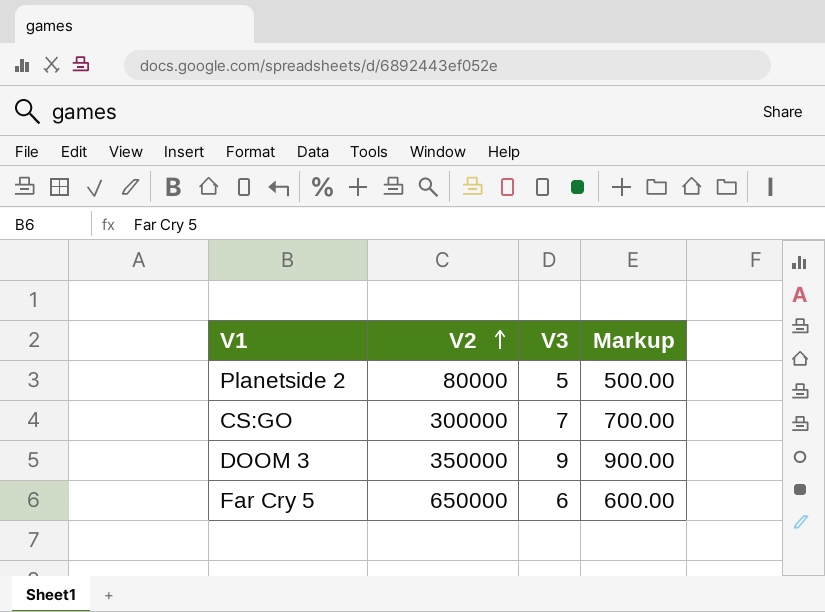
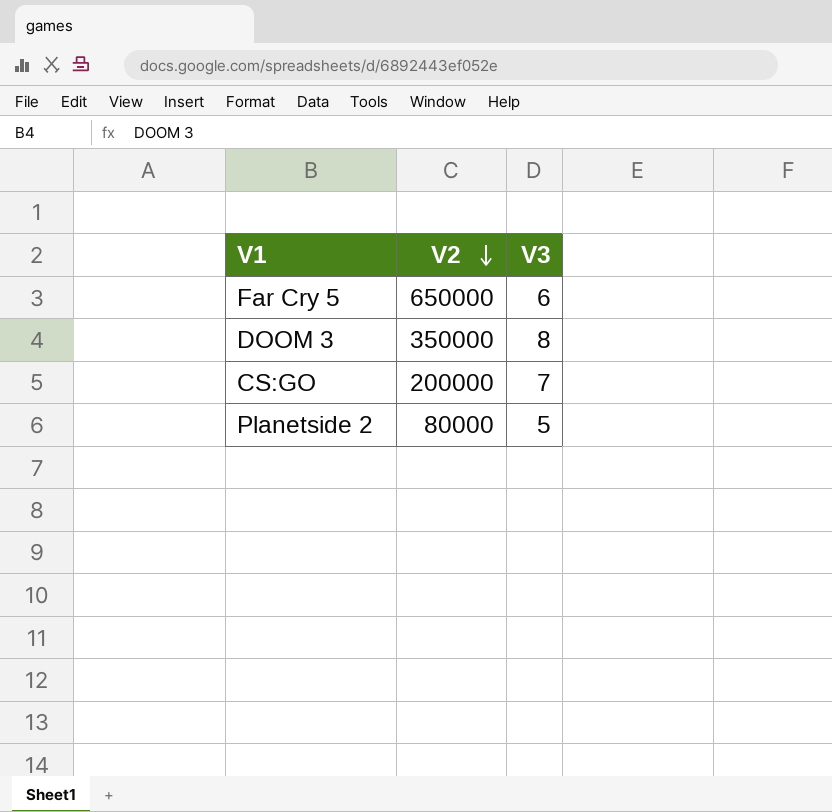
row order: V2 ascending -> V2 descending
column Markup | formula: [V3] * 100 -> none
DOOM 3 | V3: 9 -> 8
CS:GO | V2: 300000 -> 200000

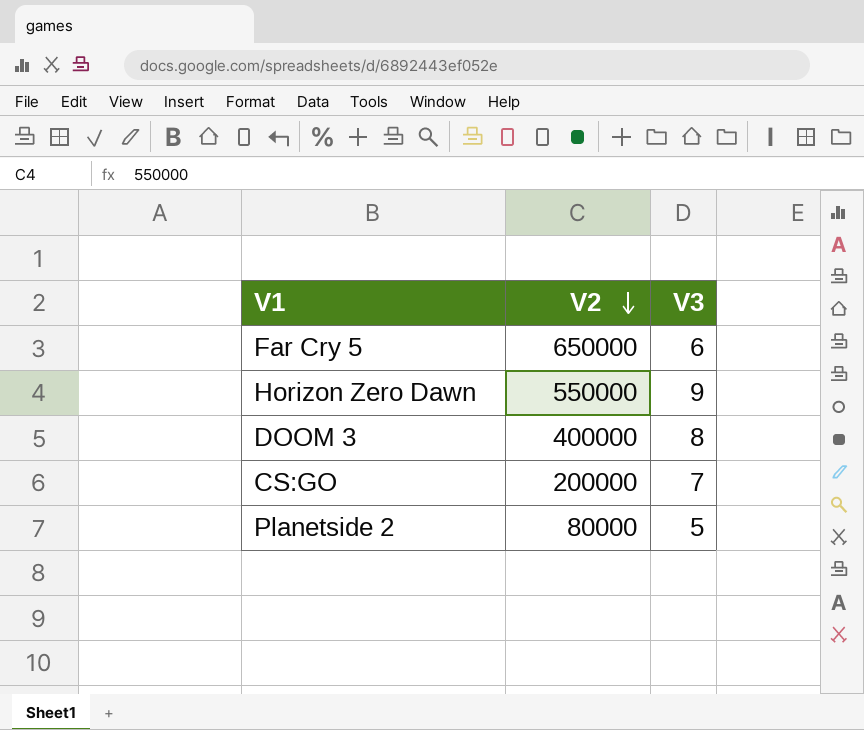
row Horizon Zero Dawn: none -> 550000 | 9
DOOM 3 | V2: 350000 -> 400000

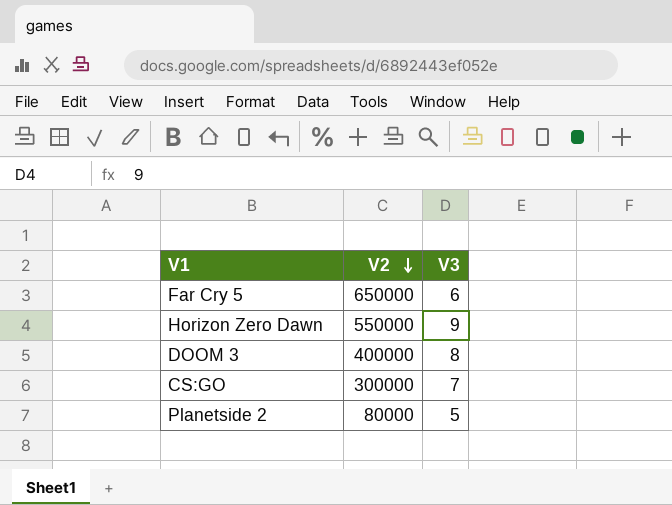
CS:GO | V2: 200000 -> 300000

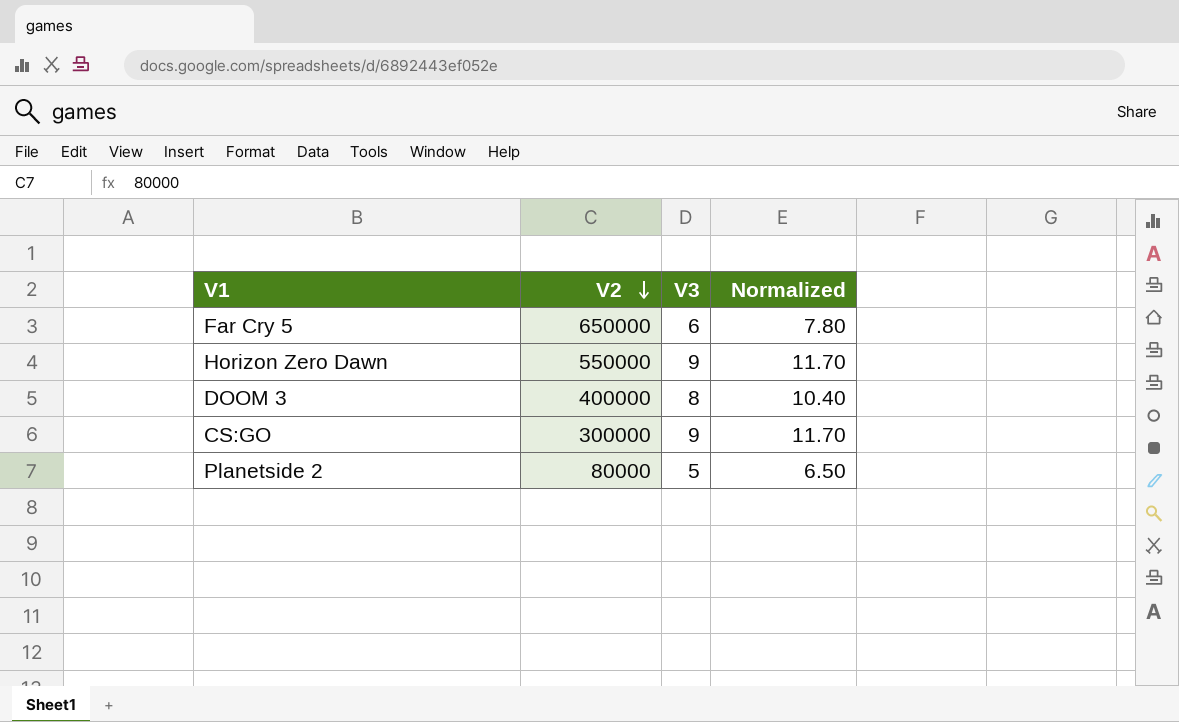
column Normalized | formula: none -> [V3] * 1.3
CS:GO | V3: 7 -> 9

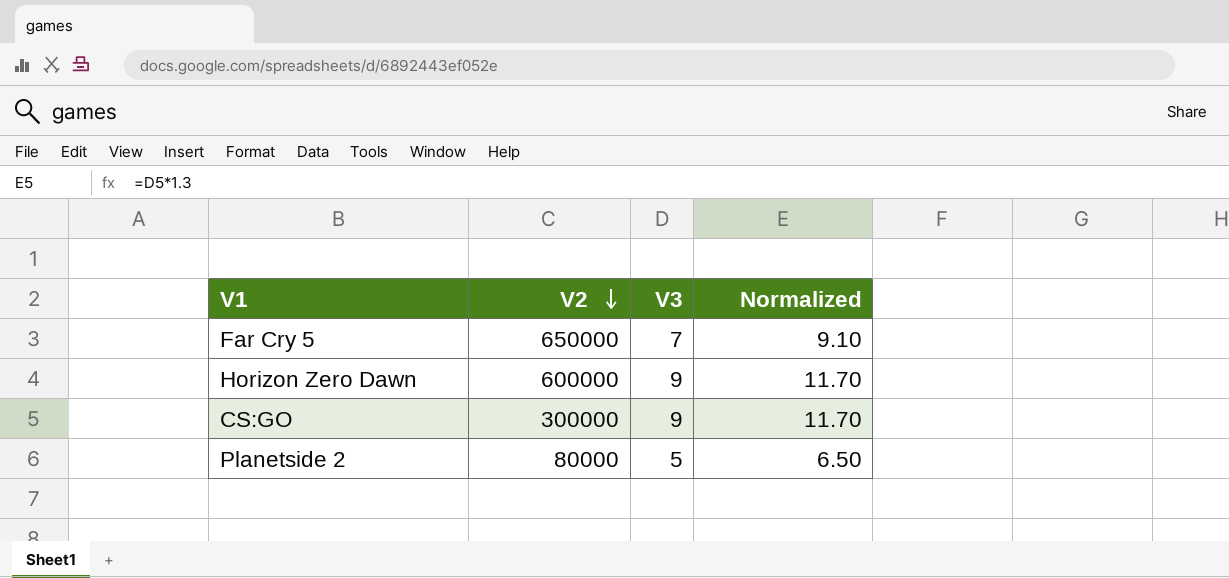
row DOOM 3: 400000 | 8 | 10.40 -> none
Far Cry 5 | V3: 6 -> 7
Far Cry 5 | Normalized: 7.80 -> 9.10
Horizon Zero Dawn | V2: 550000 -> 600000

